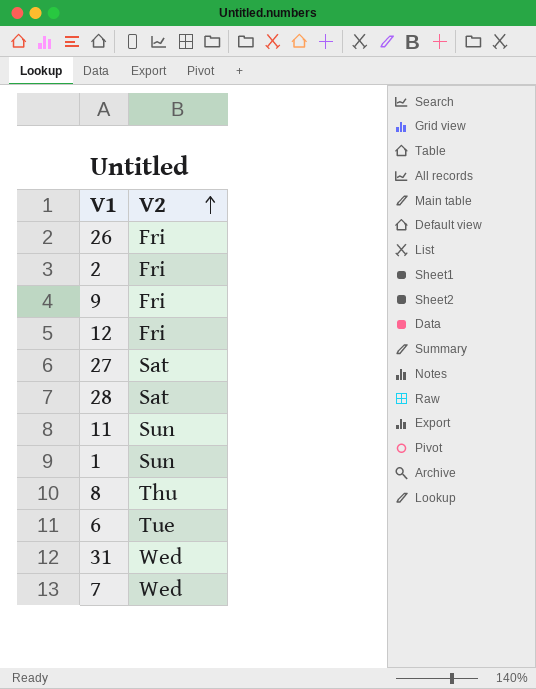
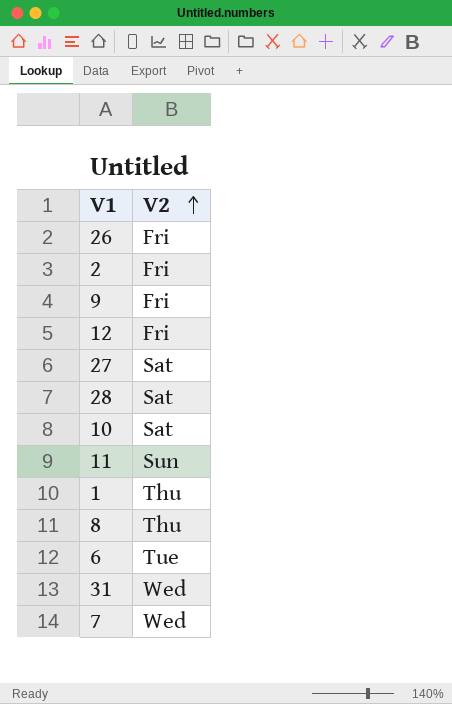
row 10: none -> Sat
1 | V2: Sun -> Thu

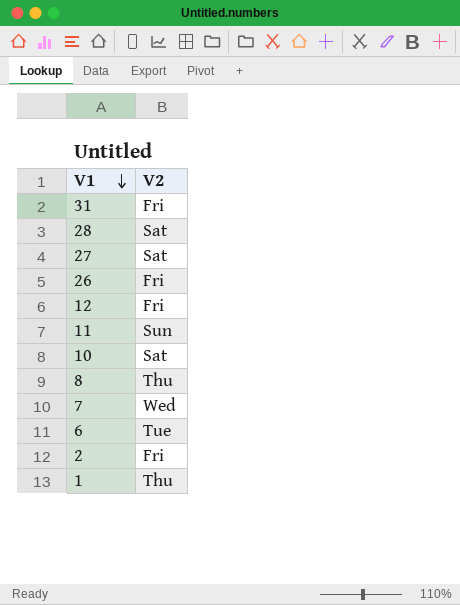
row order: V2 ascending -> V1 descending
row 9: Fri -> none
31 | V2: Wed -> Fri

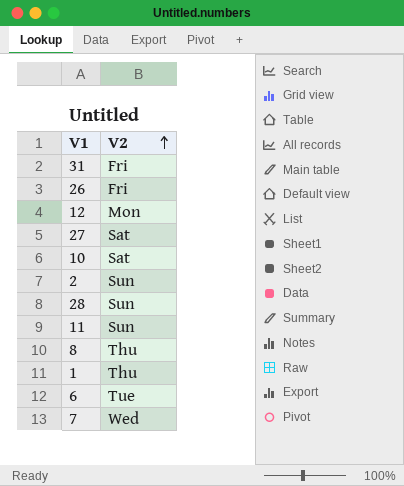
row order: V1 descending -> V2 ascending
12 | V2: Fri -> Mon
2 | V2: Fri -> Sun
28 | V2: Sat -> Sun

